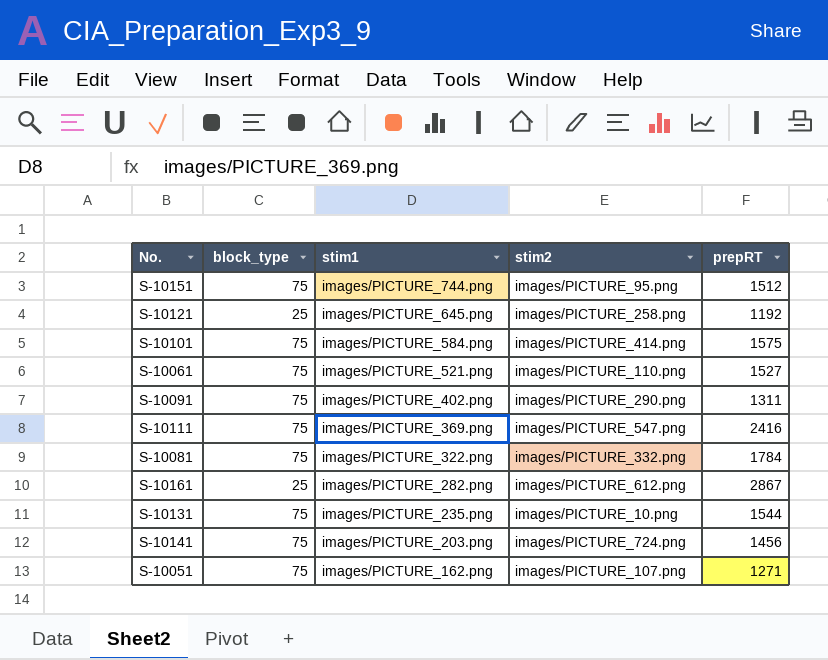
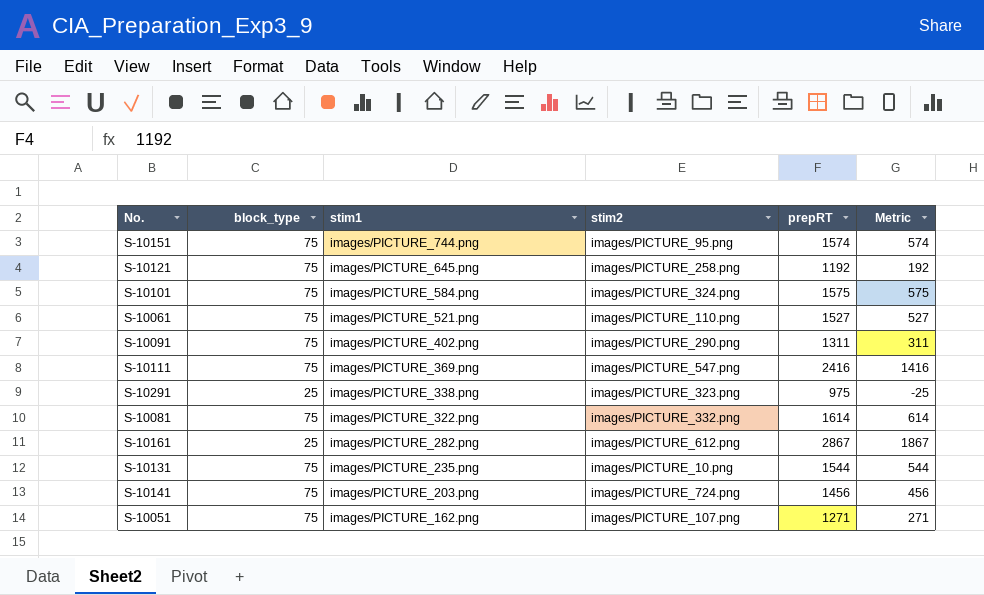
column Metric | formula: none -> [prepRT] - 1000
S-10151 | prepRT: 1512 -> 1574
S-10121 | block_type: 25 -> 75
S-10101 | stim2: images/PICTURE_414.png -> images/PICTURE_324.png
row S-10291: none -> 25 | images/PICTURE_338.png | images/PICTURE_323.png | 975 | -25
S-10081 | prepRT: 1784 -> 1614

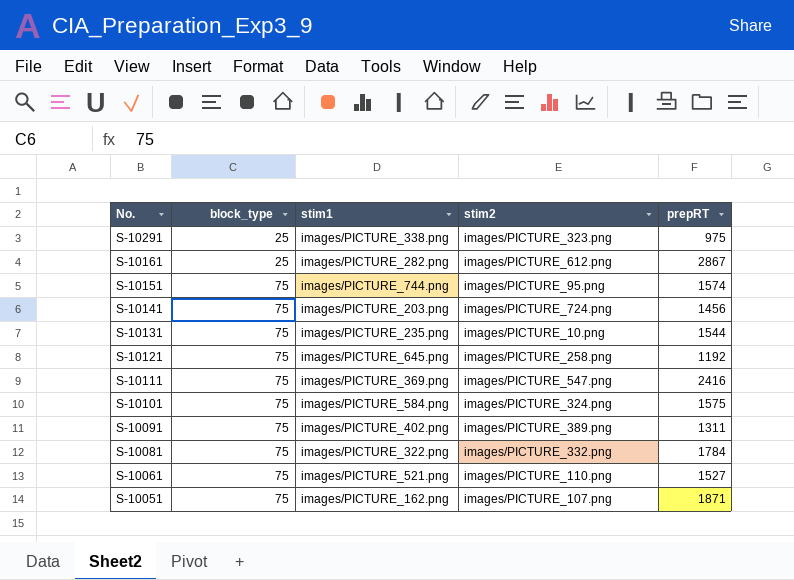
row order: stim1 descending -> No. descending
column Metric | formula: [prepRT] - 1000 -> none
S-10091 | stim2: images/PICTURE_290.png -> images/PICTURE_389.png
S-10081 | prepRT: 1614 -> 1784
S-10051 | prepRT: 1271 -> 1871

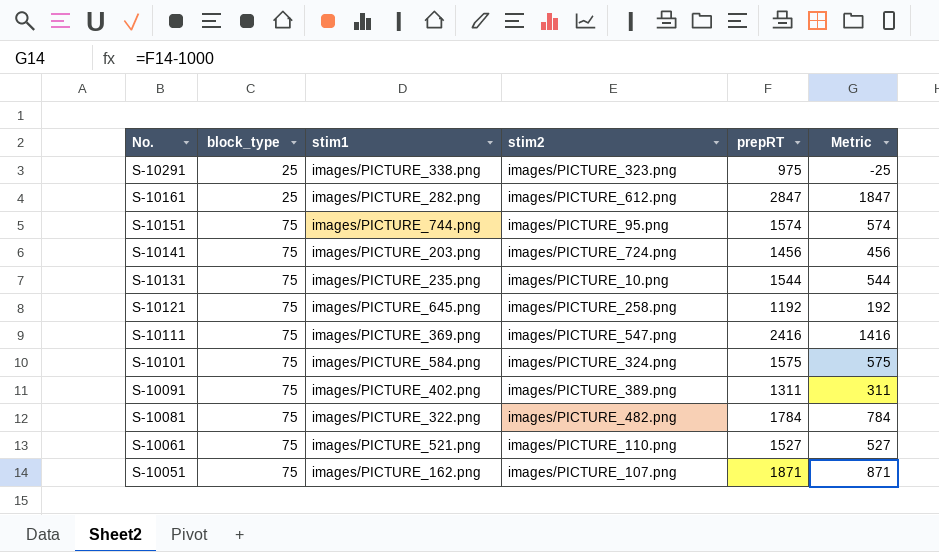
column Metric | formula: none -> [prepRT] - 1000
S-10161 | prepRT: 2867 -> 2847
S-10081 | stim2: images/PICTURE_332.png -> images/PICTURE_482.png

